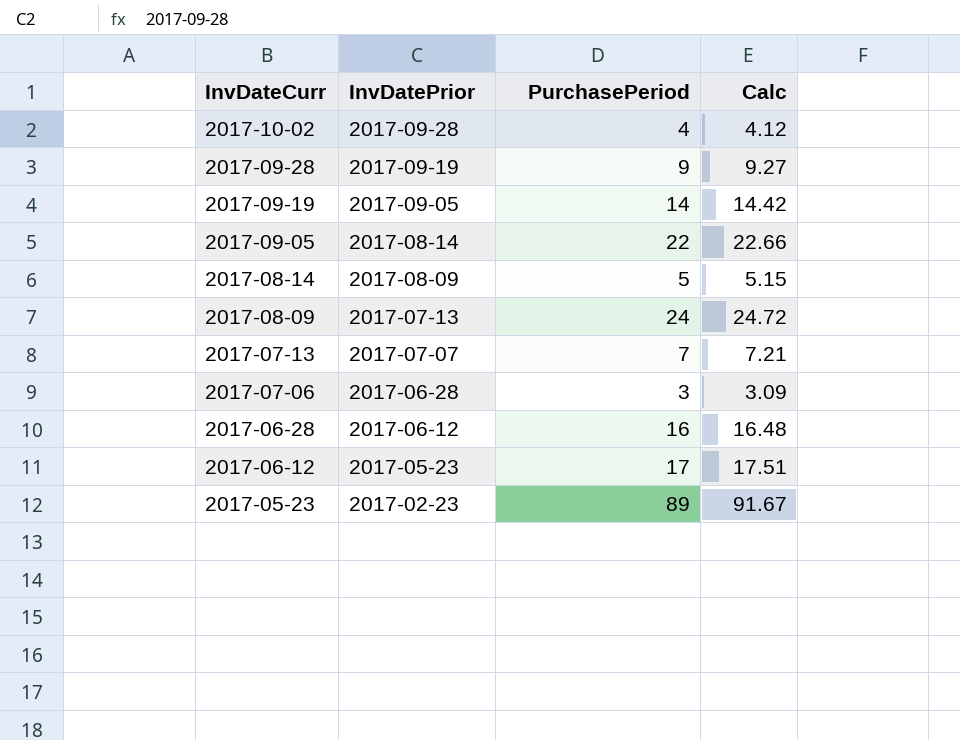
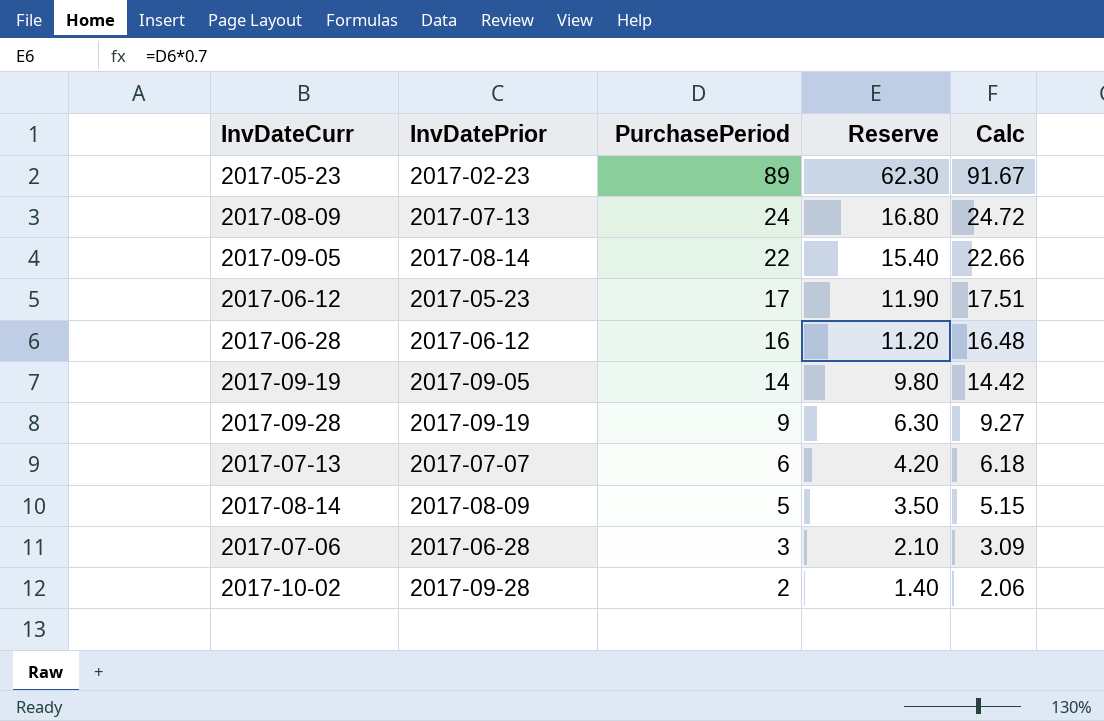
row order: InvDateCurr descending -> PurchasePeriod descending
column Reserve | formula: none -> [PurchasePeriod] * 0.7
2017-07-13 | PurchasePeriod: 7 -> 6
2017-07-13 | Calc: 7.21 -> 6.18
2017-10-02 | PurchasePeriod: 4 -> 2
2017-10-02 | Calc: 4.12 -> 2.06

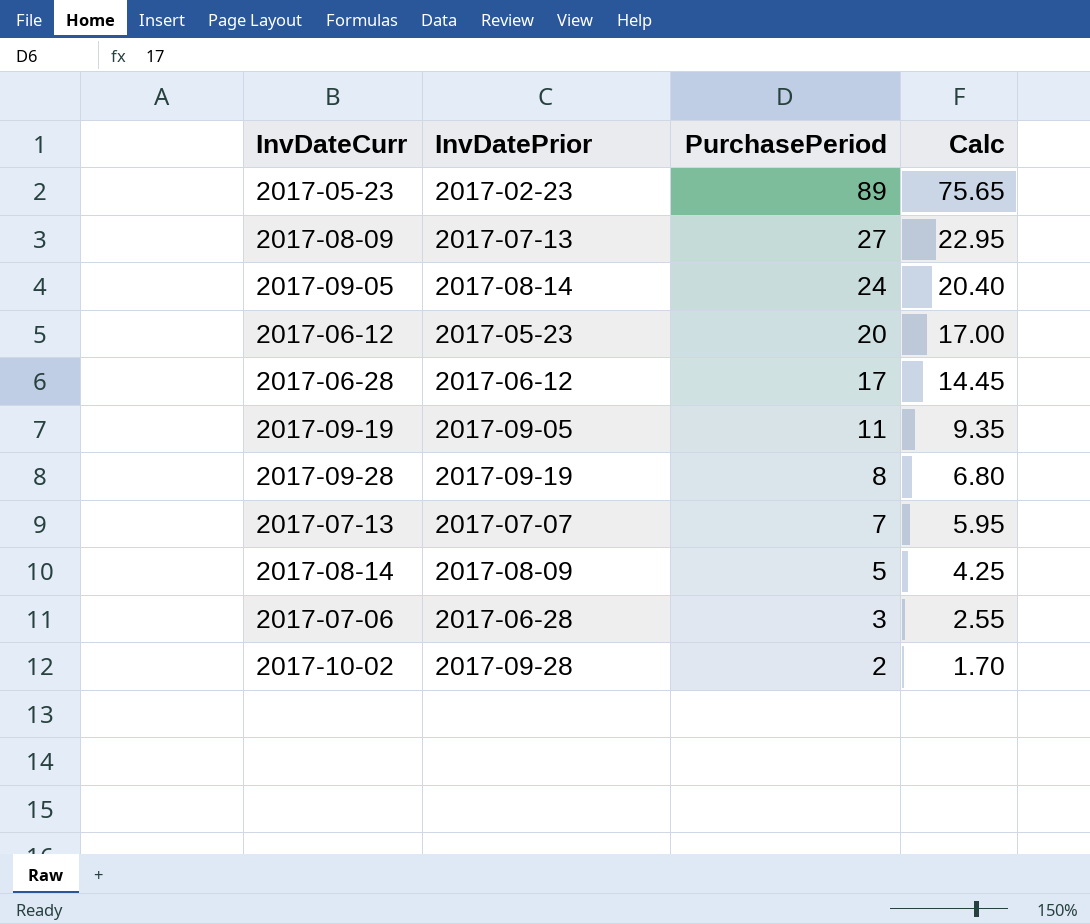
column Reserve | formula: [PurchasePeriod] * 0.7 -> none
column Calc | formula: [PurchasePeriod] * 1.03 -> [PurchasePeriod] * 0.85
2017-08-09 | PurchasePeriod: 24 -> 27
2017-09-05 | PurchasePeriod: 22 -> 24
2017-06-12 | PurchasePeriod: 17 -> 20
2017-06-28 | PurchasePeriod: 16 -> 17
2017-09-19 | PurchasePeriod: 14 -> 11
2017-09-28 | PurchasePeriod: 9 -> 8
2017-07-13 | PurchasePeriod: 6 -> 7

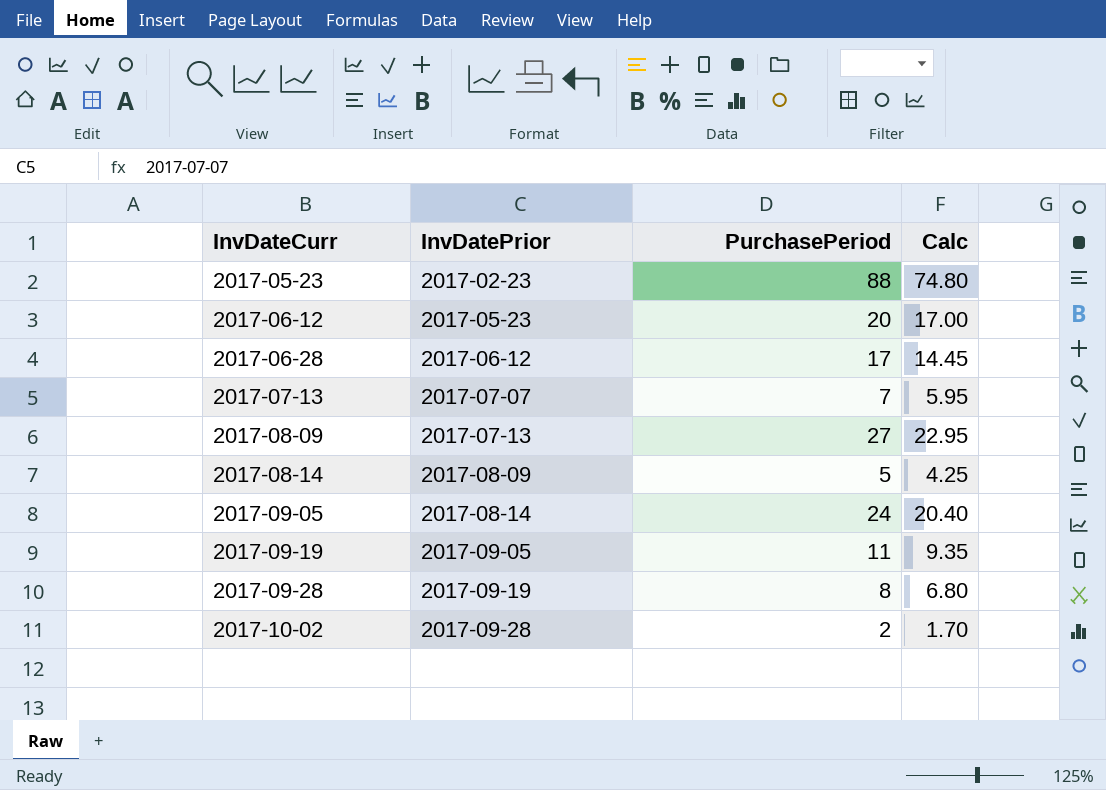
row order: PurchasePeriod descending -> InvDateCurr ascending
row 2017-07-06: 2017-06-28 | 3 | 2.55 -> none
2017-05-23 | PurchasePeriod: 89 -> 88
2017-05-23 | Calc: 75.65 -> 74.80

